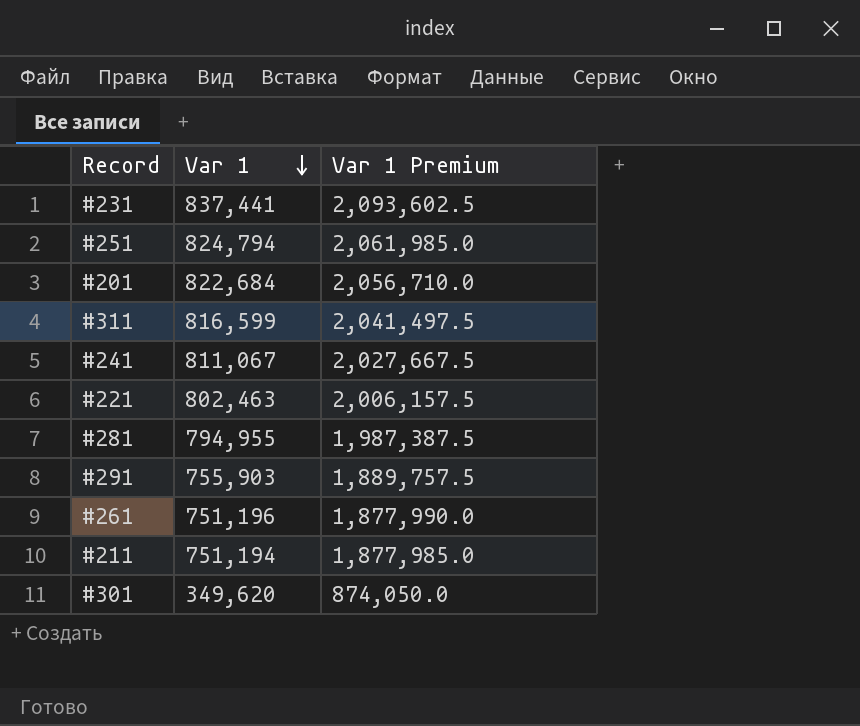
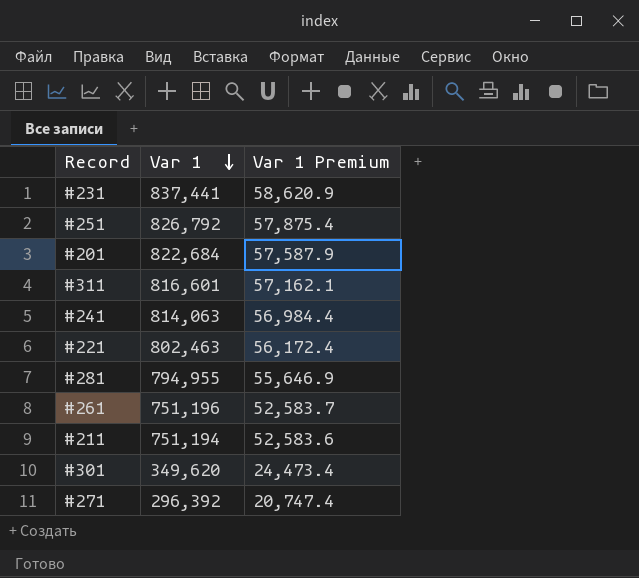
column Var 1 Premium | formula: [Var 1] * 2.5 -> [Var 1] * 0.07
row #291: 755,903 | 1,889,757.5 -> none
#251 | Var 1: 824,794 -> 826,792
#311 | Var 1: 816,599 -> 816,601
#241 | Var 1: 811,067 -> 814,063
row #271: none -> 296,392 | 20,747.4

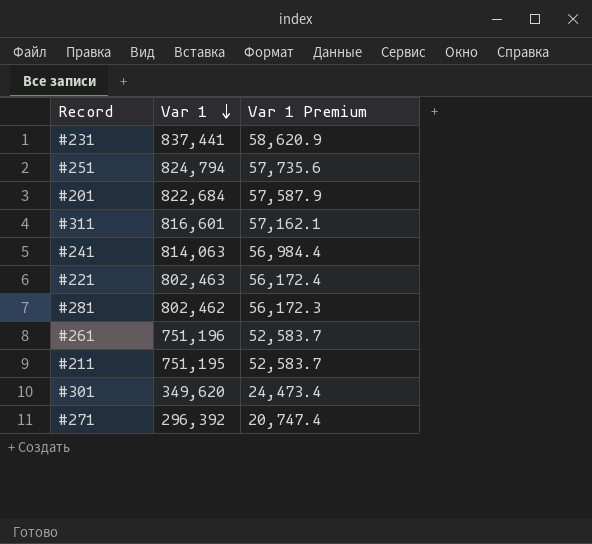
#251 | Var 1: 826,792 -> 824,794
#251 | Var 1 Premium: 57,875.4 -> 57,735.6
#281 | Var 1: 794,955 -> 802,462
#281 | Var 1 Premium: 55,646.9 -> 56,172.3
#211 | Var 1: 751,194 -> 751,195
#211 | Var 1 Premium: 52,583.6 -> 52,583.7

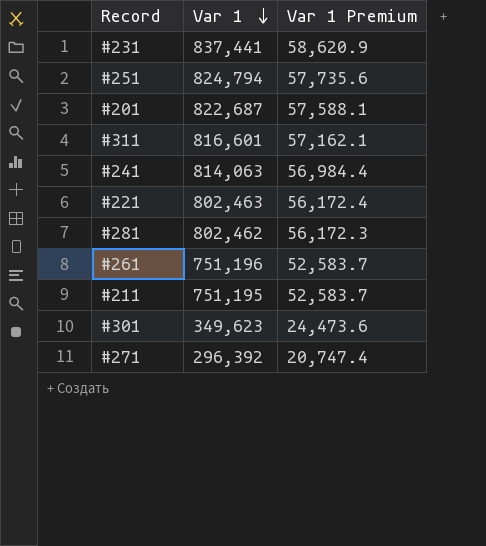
#201 | Var 1: 822,684 -> 822,687
#201 | Var 1 Premium: 57,587.9 -> 57,588.1
#301 | Var 1: 349,620 -> 349,623
#301 | Var 1 Premium: 24,473.4 -> 24,473.6

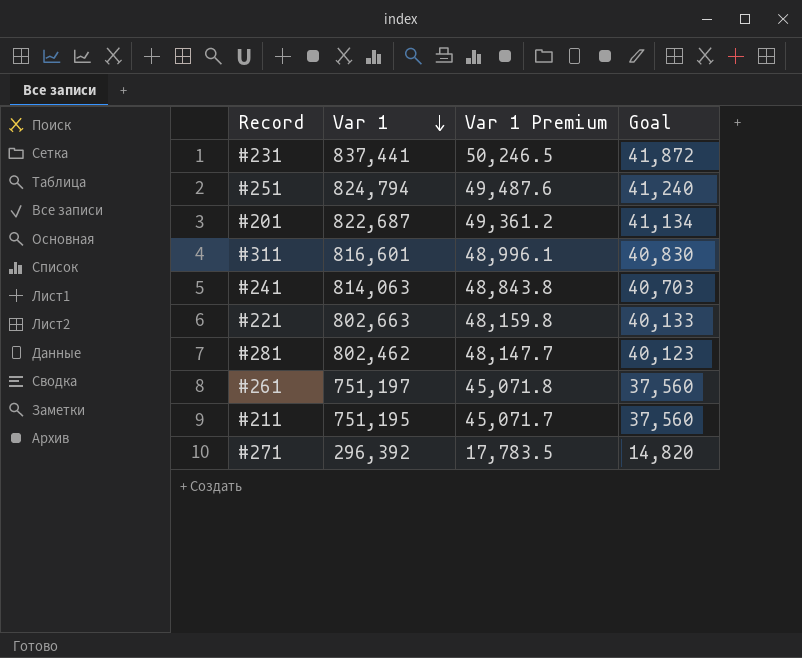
column Var 1 Premium | formula: [Var 1] * 0.07 -> [Var 1] * 0.06
column Goal | formula: none -> [Var 1] * 0.05
row #301: 349,623 | 24,473.6 -> none
#221 | Var 1: 802,463 -> 802,663
#261 | Var 1: 751,196 -> 751,197

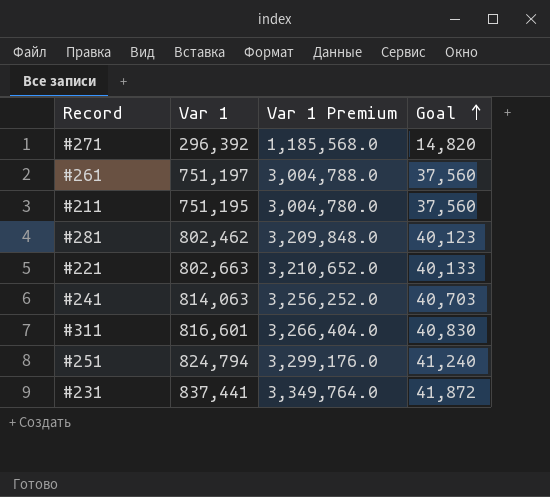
row order: Var 1 descending -> Goal ascending
column Var 1 Premium | formula: [Var 1] * 0.06 -> [Var 1] * 4
row #201: 822,687 | 49,361.2 | 41,134 -> none

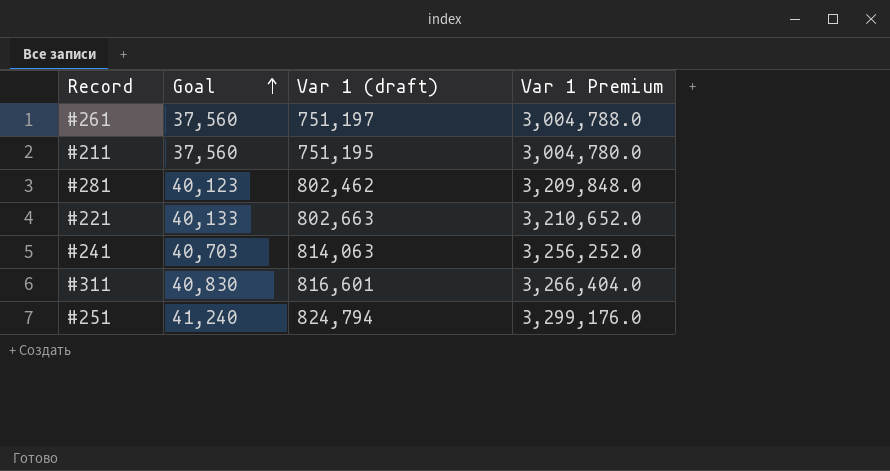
column Goal | position: 4 -> 2
column name: Var 1 -> Var 1 (draft)
row #271: 296,392 | 1,185,568.0 | 14,820 -> none
row #231: 837,441 | 3,349,764.0 | 41,872 -> none

